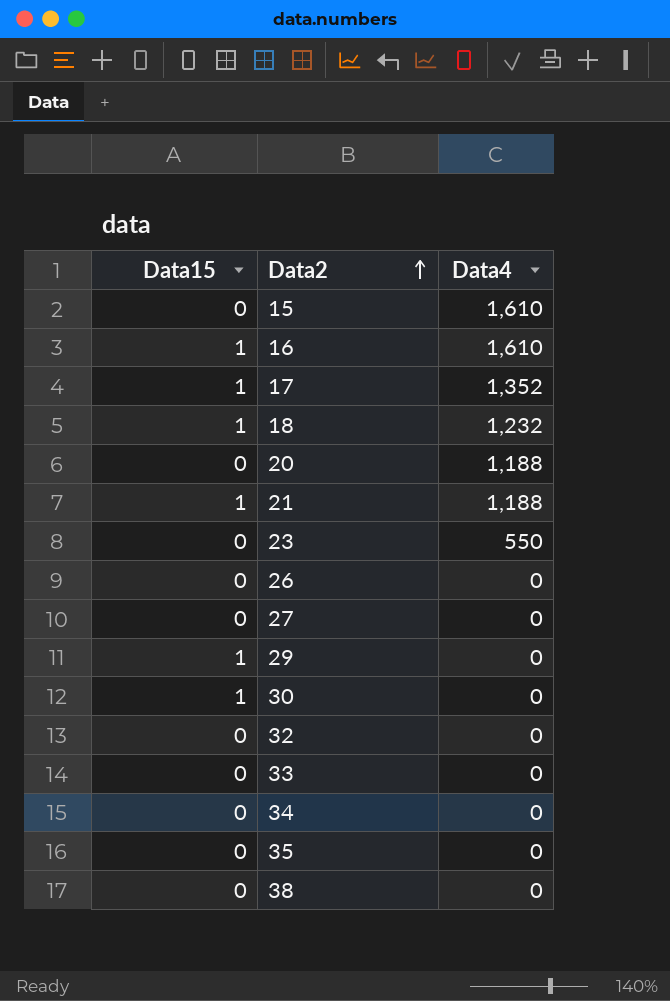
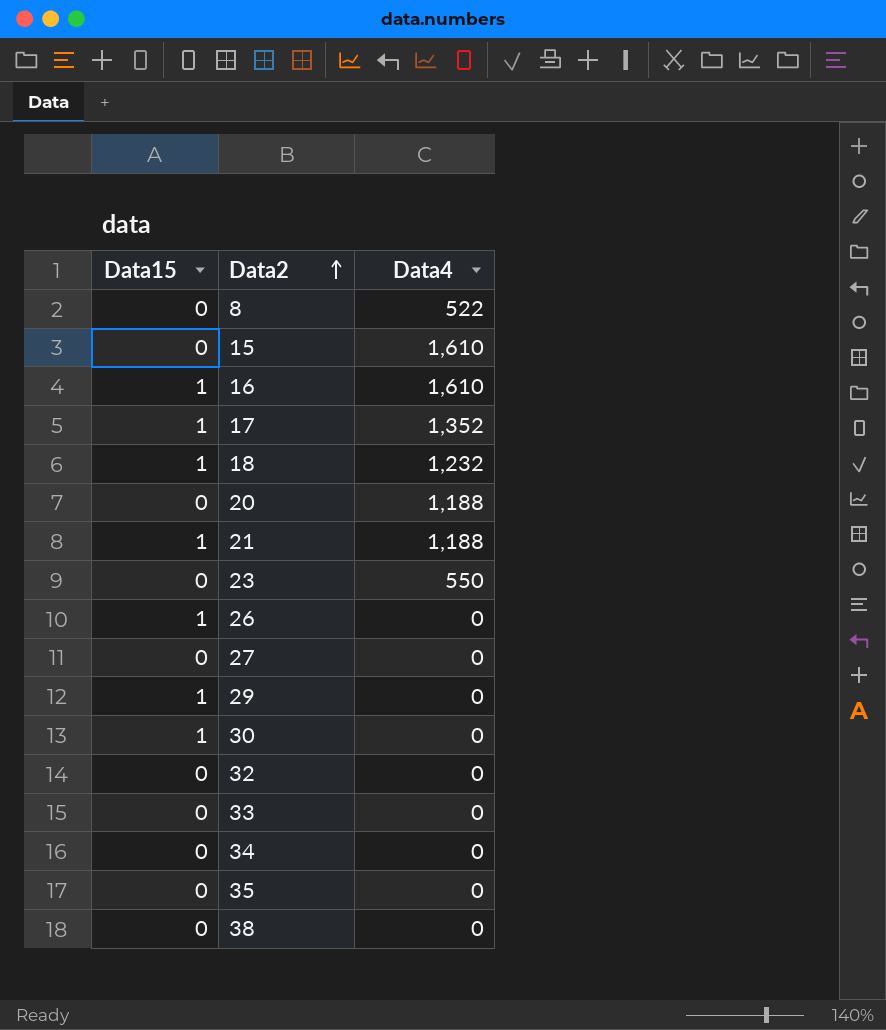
row 8: none -> 0 | 522
26 | Data15: 0 -> 1

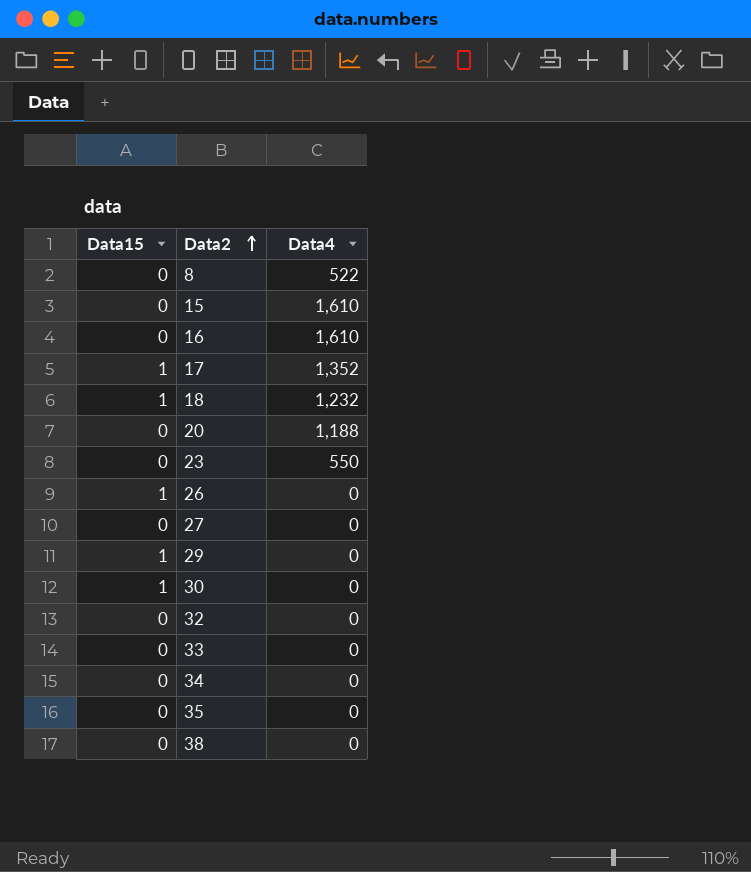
row 21: 1 | 1,188 -> none
16 | Data15: 1 -> 0

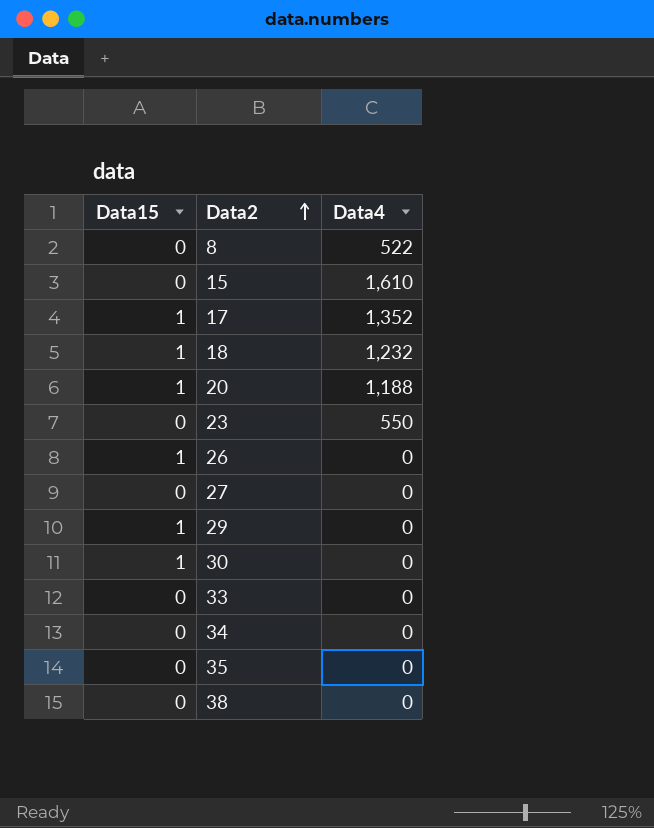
row 16: 0 | 1,610 -> none
row 32: 0 | 0 -> none
20 | Data15: 0 -> 1

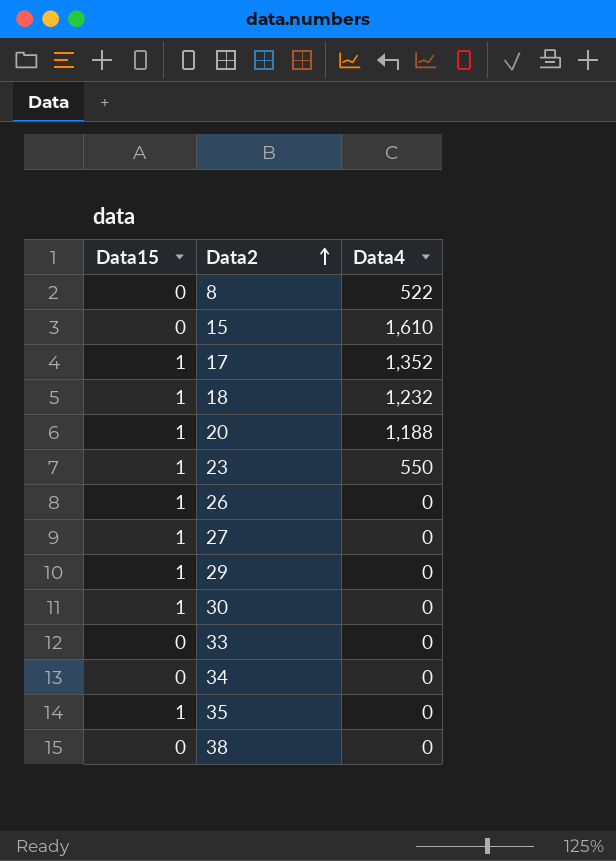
23 | Data15: 0 -> 1
27 | Data15: 0 -> 1
35 | Data15: 0 -> 1

